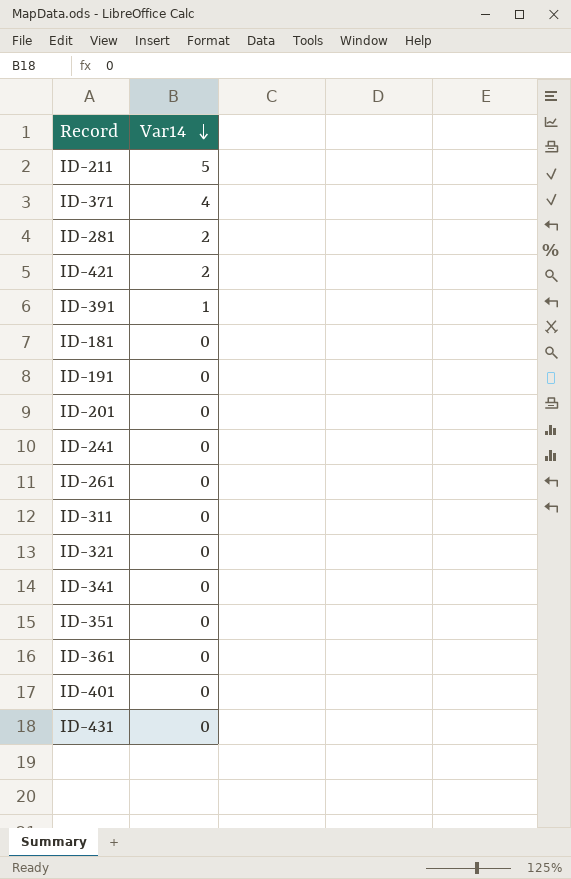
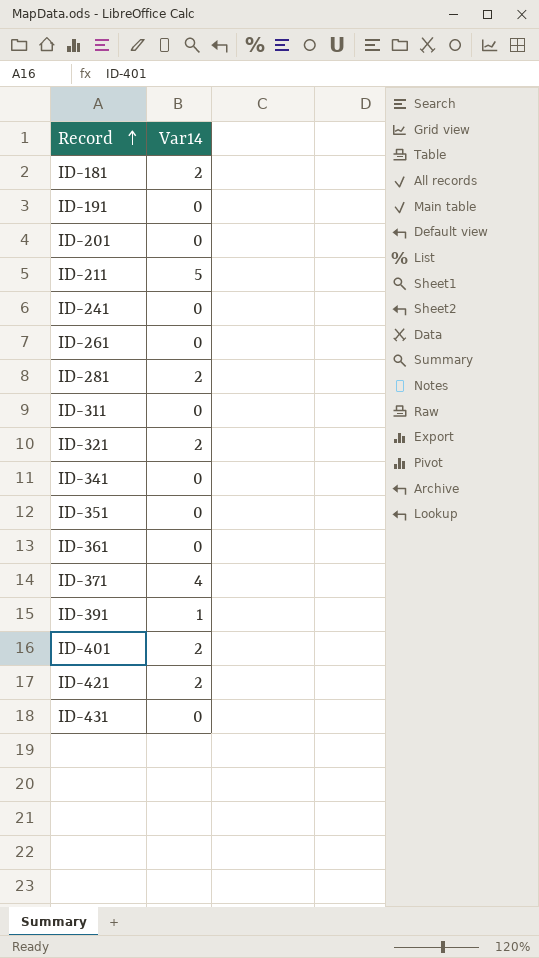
row order: Var14 descending -> Record ascending
ID-181 | Var14: 0 -> 2
ID-321 | Var14: 0 -> 2
ID-401 | Var14: 0 -> 2

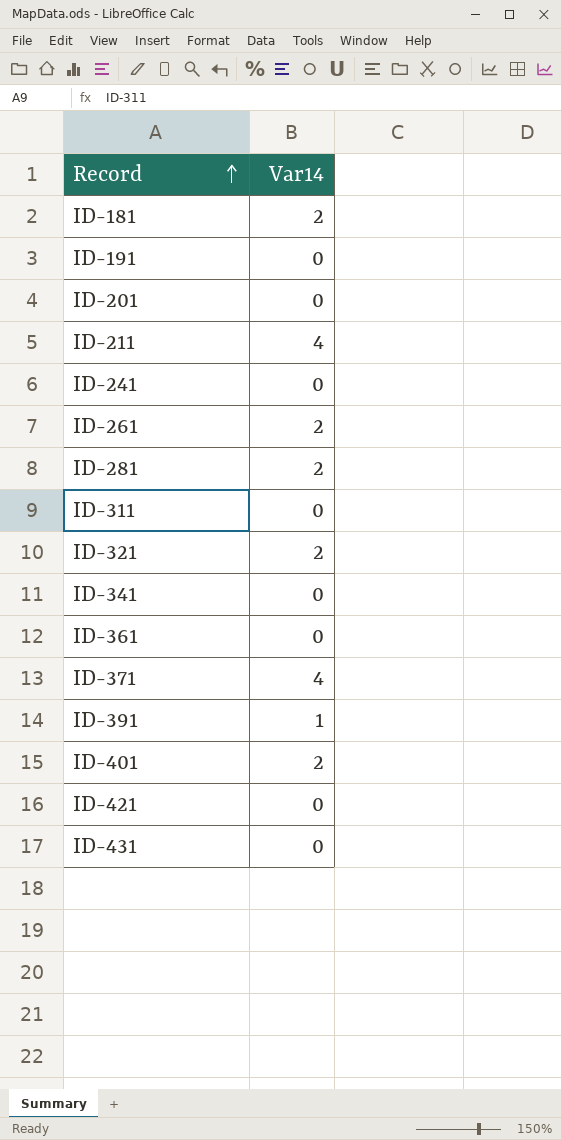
row ID-351: 0 -> none
ID-211 | Var14: 5 -> 4
ID-261 | Var14: 0 -> 2
ID-421 | Var14: 2 -> 0

